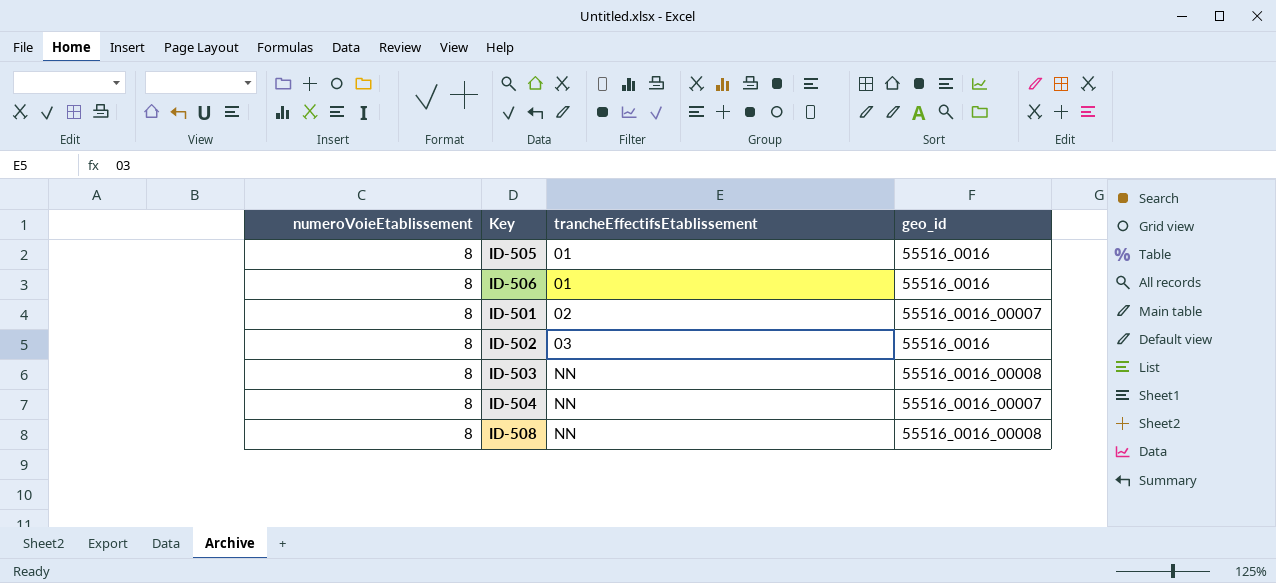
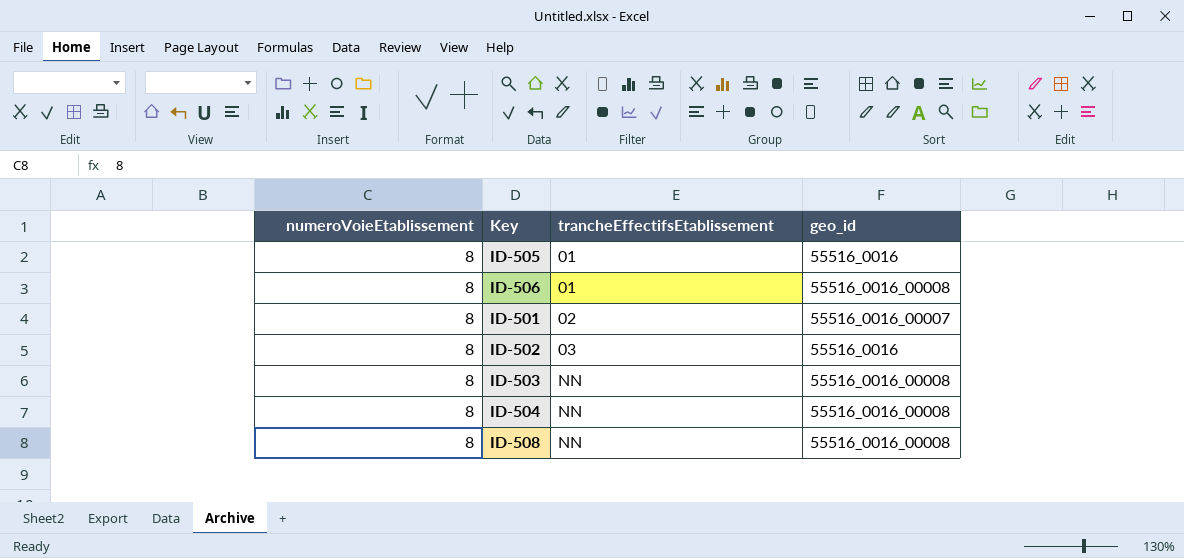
ID-506 | geo_id: 55516_0016 -> 55516_0016_00008
ID-504 | geo_id: 55516_0016_00007 -> 55516_0016_00008

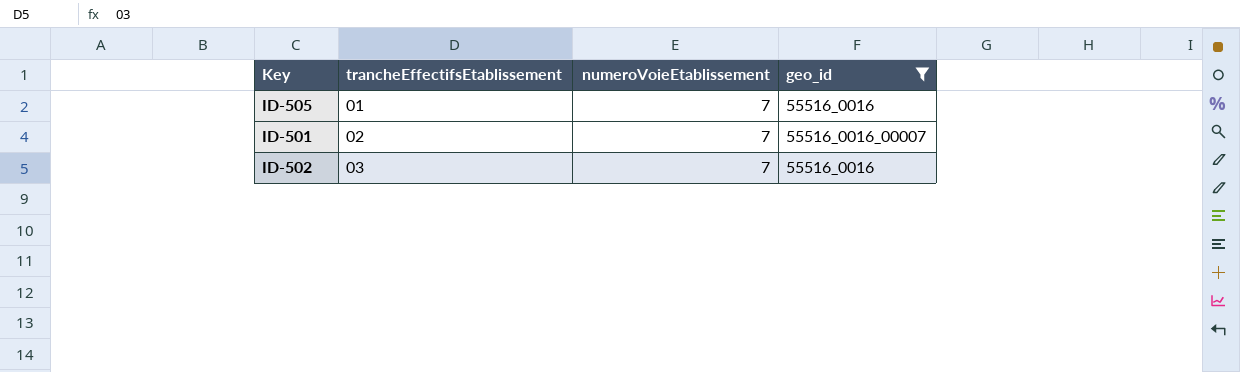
filter: none -> geo_id != 55516_0016_00008
column numeroVoieEtablissement | position: 1 -> 3
ID-505 | numeroVoieEtablissement: 8 -> 7
ID-501 | numeroVoieEtablissement: 8 -> 7
ID-502 | numeroVoieEtablissement: 8 -> 7

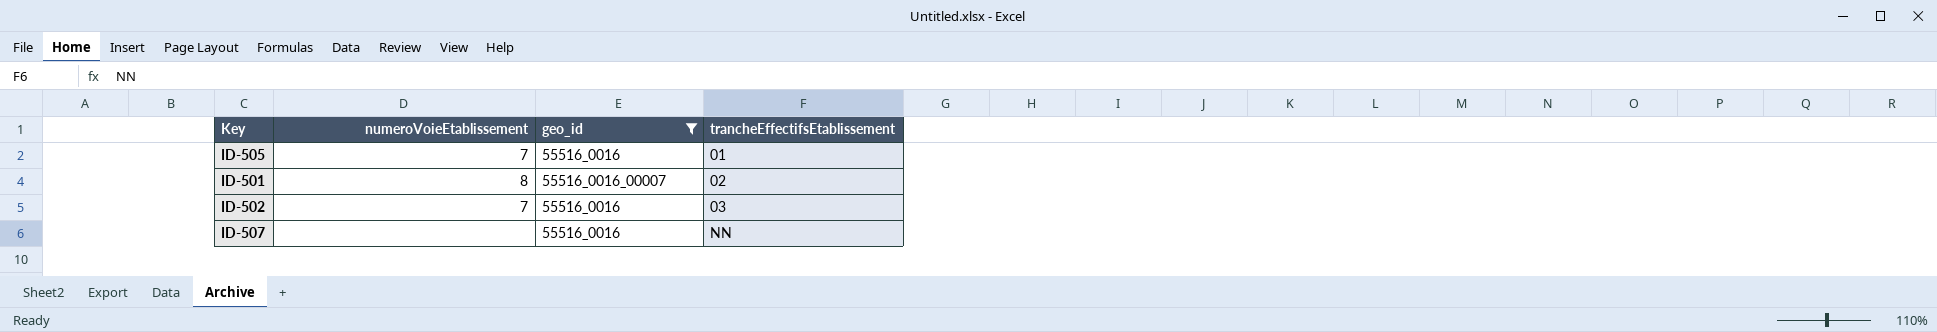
column trancheEffectifsEtablissement | position: 2 -> 4
ID-501 | numeroVoieEtablissement: 7 -> 8
row ID-507: none -> none | 55516_0016 | NN

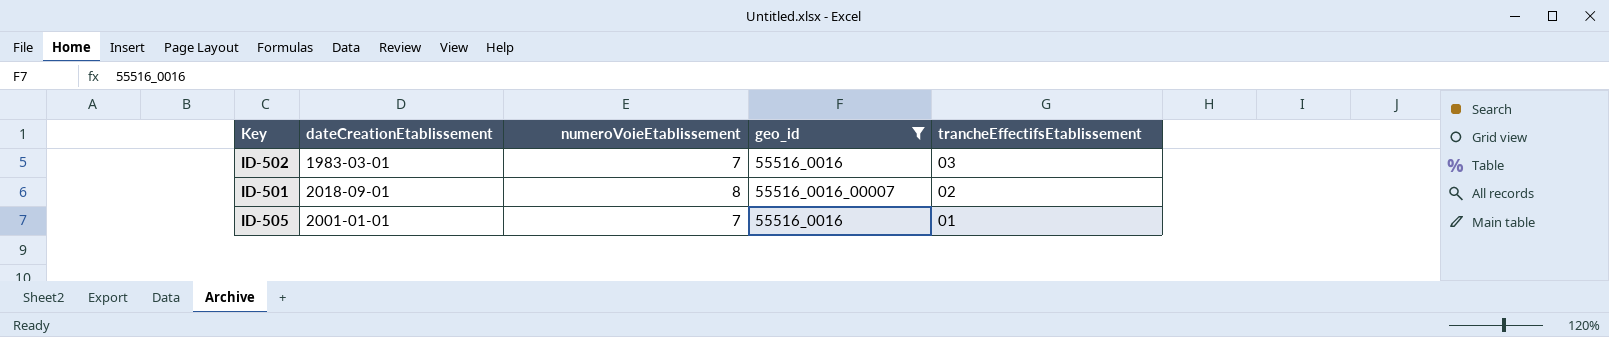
row order: trancheEffectifsEtablissement ascending -> trancheEffectifsEtablissement descending
column dateCreationEtablissement | position: none -> 2
row ID-507: none | 55516_0016 | NN -> none

